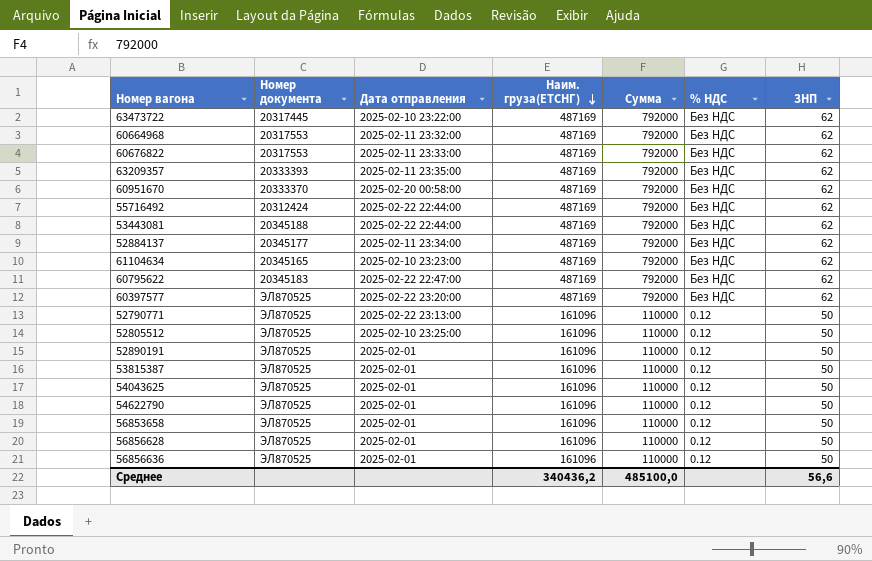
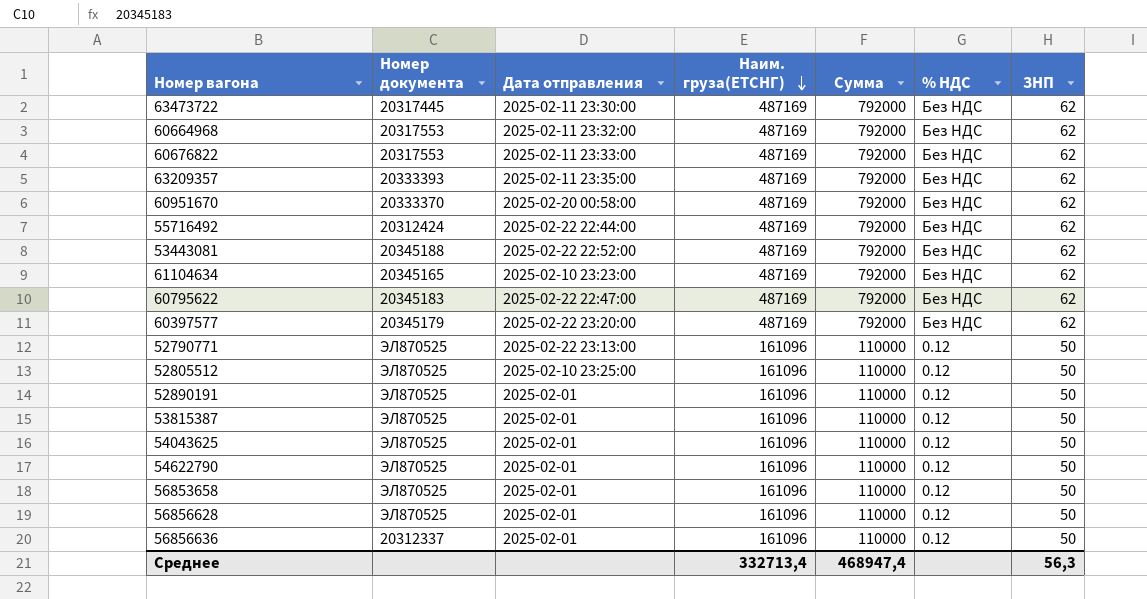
row 52884137: 20345177 | 2025-02-11 23:34:00 | 487169 | 792000 | Без НДС | 62 -> none
63473722 | Дата отправления: 2025-02-10 23:22:00 -> 2025-02-11 23:30:00
53443081 | Дата отправления: 2025-02-22 22:44:00 -> 2025-02-22 22:52:00
60397577 | Номер документа: ЭЛ870525 -> 20345179
56856636 | Номер документа: ЭЛ870525 -> 20312337
Среднее | Наим. груза(ЕТСНГ): 340436,2 -> 332713,4
Среднее | Сумма: 485100,0 -> 468947,4
Среднее | ЗНП: 56,6 -> 56,3

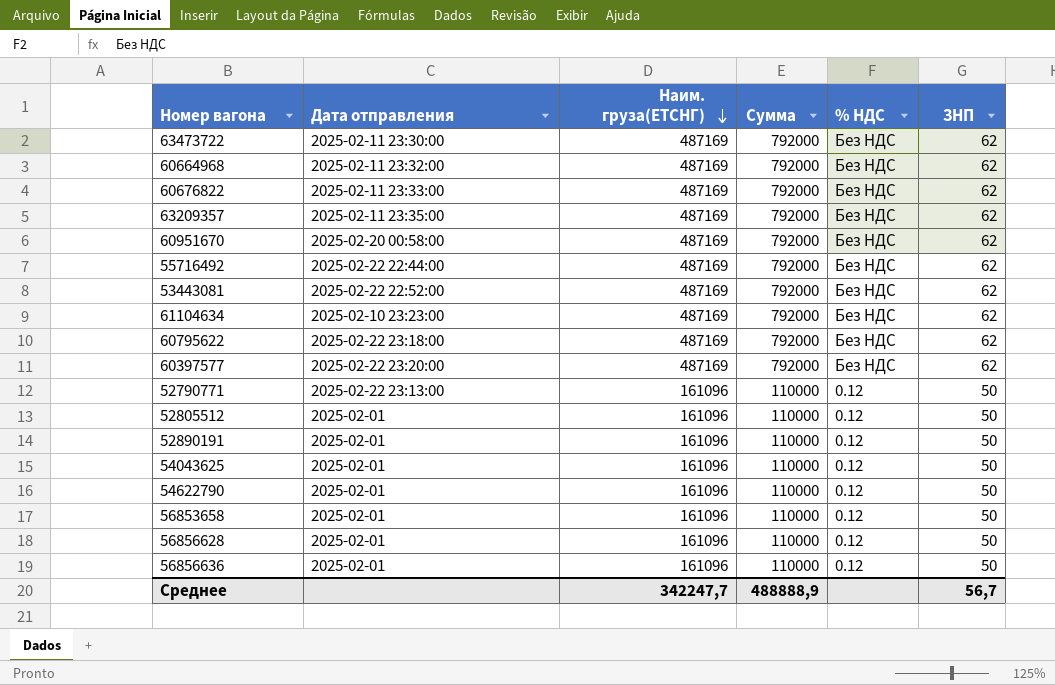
column Номер документа | position: 2 -> none
row 53815387: ЭЛ870525 | 2025-02-01 | 161096 | 110000 | 0.12 | 50 -> none
60795622 | Дата отправления: 2025-02-22 22:47:00 -> 2025-02-22 23:18:00
52805512 | Дата отправления: 2025-02-10 23:25:00 -> 2025-02-01
Среднее | Наим. груза(ЕТСНГ): 332713,4 -> 342247,7
Среднее | Сумма: 468947,4 -> 488888,9
Среднее | ЗНП: 56,3 -> 56,7

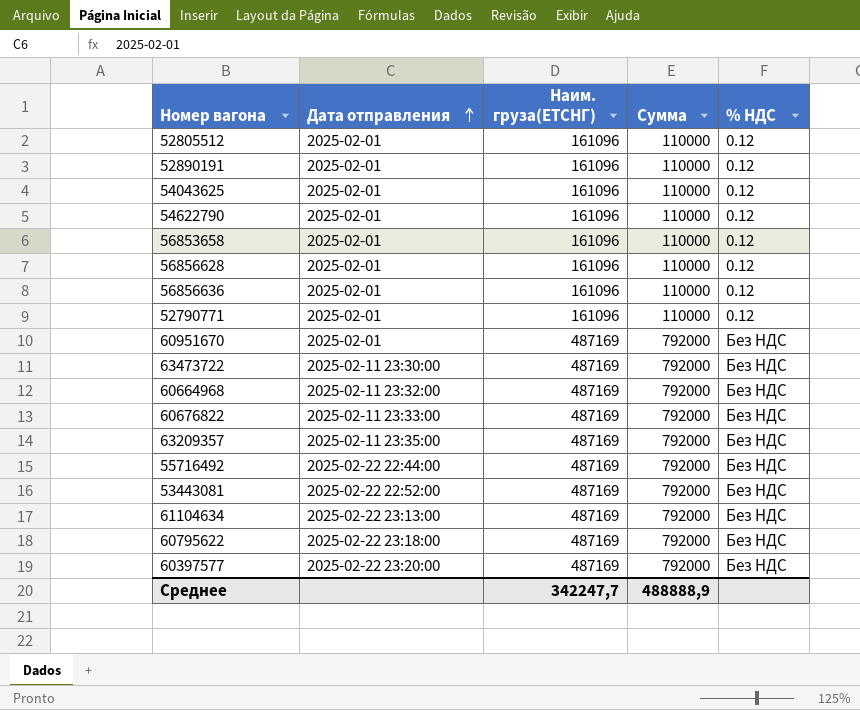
row order: Наим. груза(ЕТСНГ) descending -> Дата отправления ascending
column ЗНП | position: 6 -> none
52790771 | Дата отправления: 2025-02-22 23:13:00 -> 2025-02-01
60951670 | Дата отправления: 2025-02-20 00:58:00 -> 2025-02-01
61104634 | Дата отправления: 2025-02-10 23:23:00 -> 2025-02-22 23:13:00

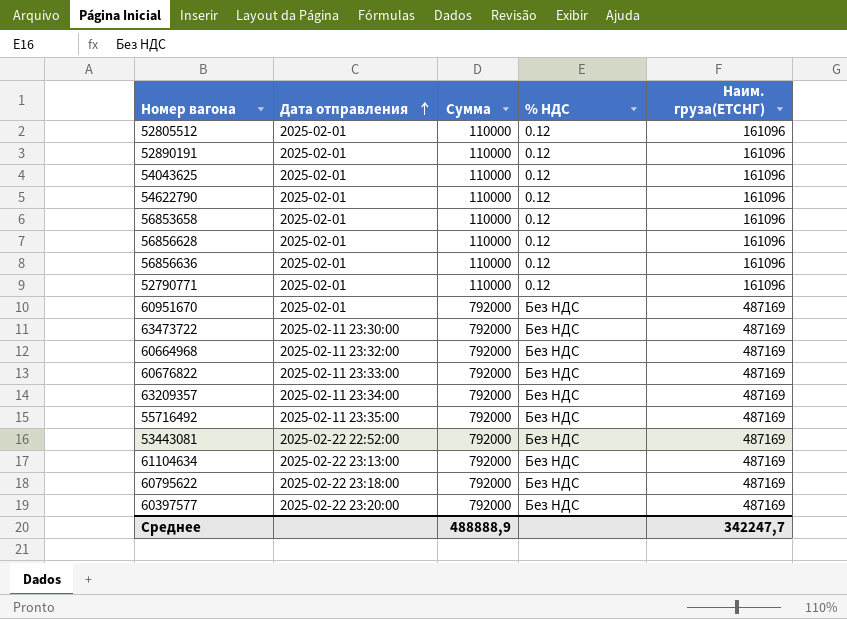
column Наим. груза(ЕТСНГ) | position: 3 -> 5
63209357 | Дата отправления: 2025-02-11 23:35:00 -> 2025-02-11 23:34:00
55716492 | Дата отправления: 2025-02-22 22:44:00 -> 2025-02-11 23:35:00

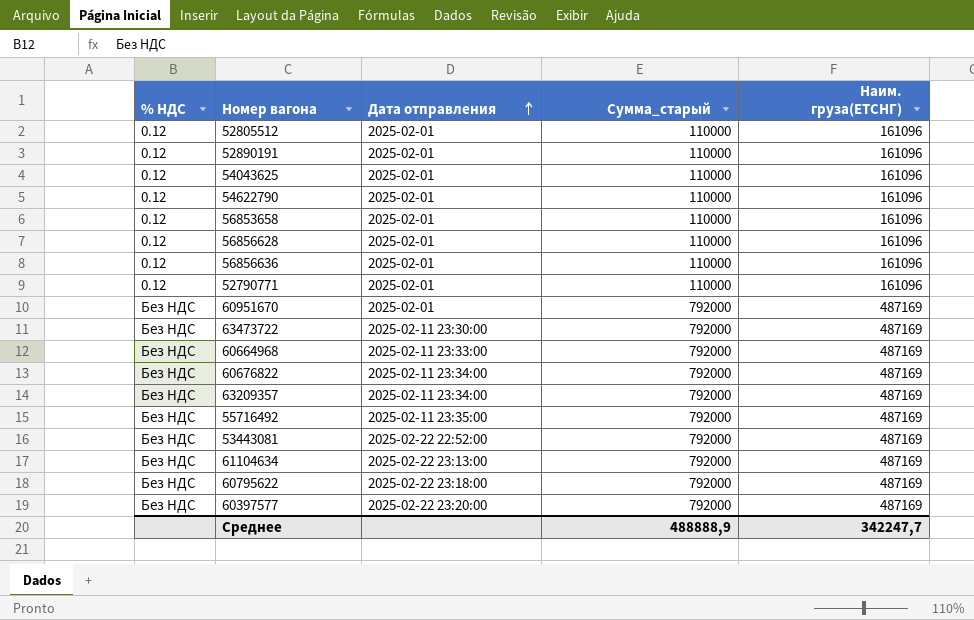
column % НДС | position: 4 -> 1
column name: Сумма -> Сумма_старый
60664968 | Дата отправления: 2025-02-11 23:32:00 -> 2025-02-11 23:33:00
60676822 | Дата отправления: 2025-02-11 23:33:00 -> 2025-02-11 23:34:00

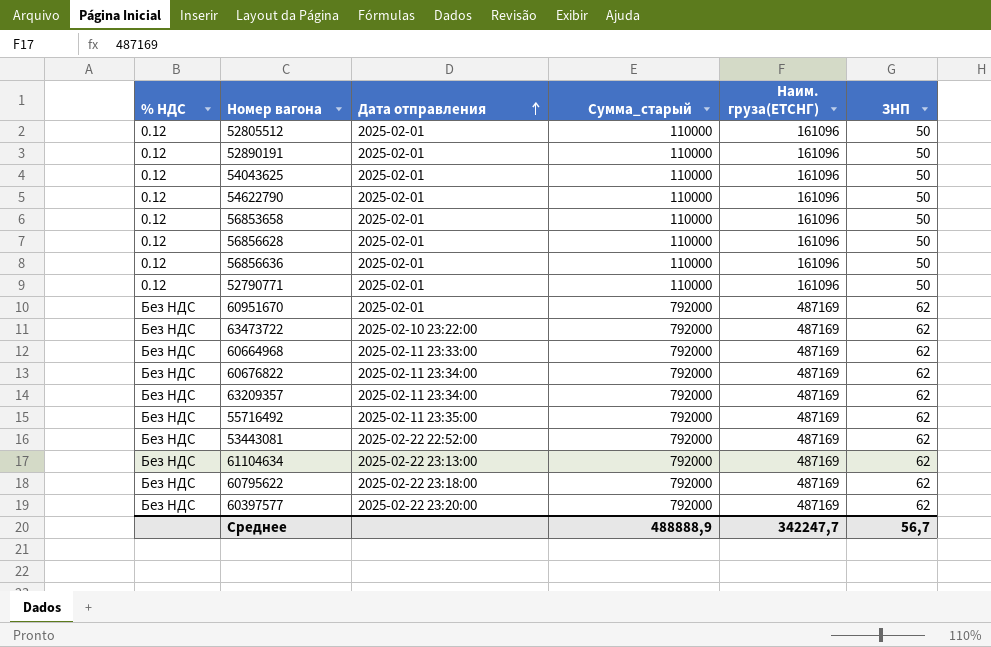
column ЗНП | position: none -> 6
63473722 | Дата отправления: 2025-02-11 23:30:00 -> 2025-02-10 23:22:00

